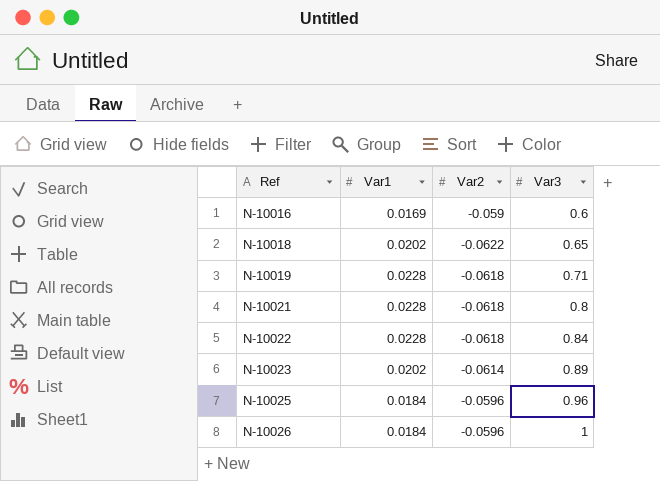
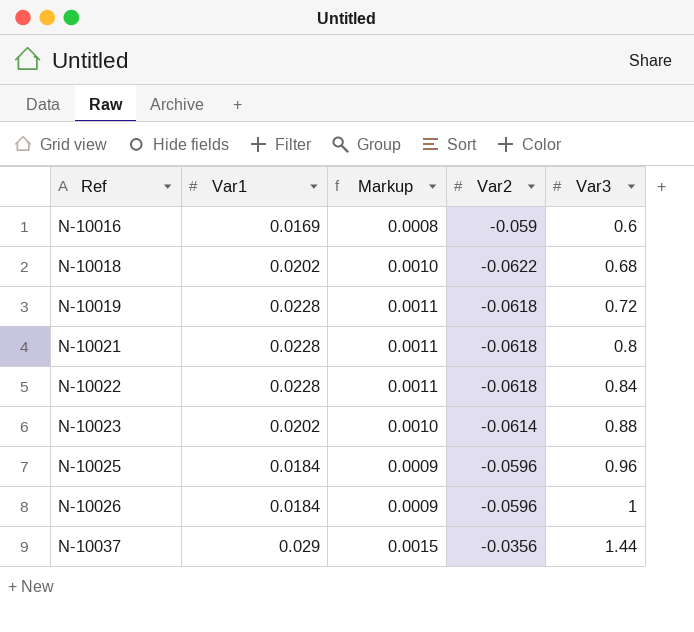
column Markup | formula: none -> [Var1] * 0.05
N-10018 | Var3: 0.65 -> 0.68
N-10019 | Var3: 0.71 -> 0.72
N-10023 | Var3: 0.89 -> 0.88
row N-10037: none -> 0.029 | 0.0015 | -0.0356 | 1.44

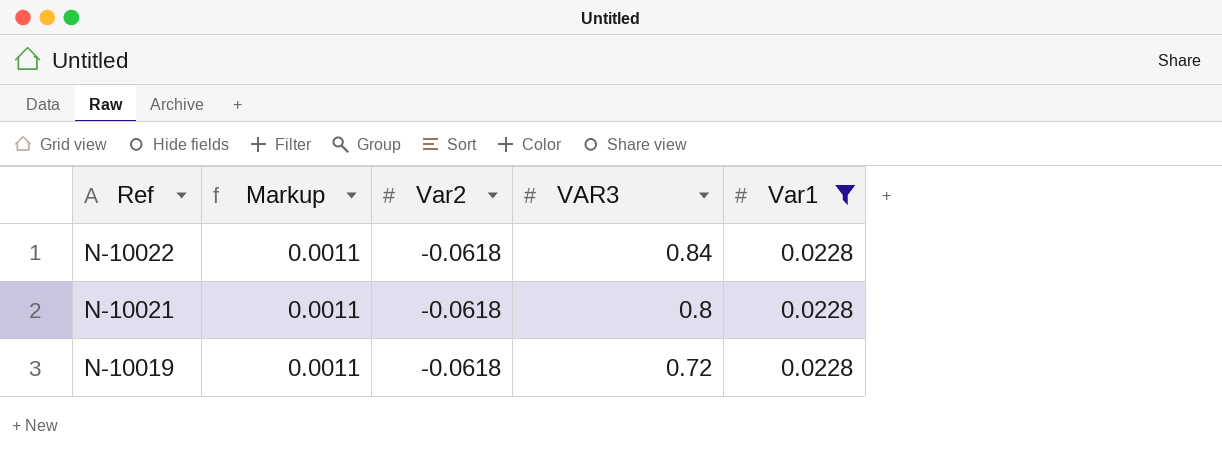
filter: none -> Var1 = 0.0228
row order: Ref ascending -> Ref descending
column name: Var3 -> VAR3
column Var1 | position: 2 -> 5

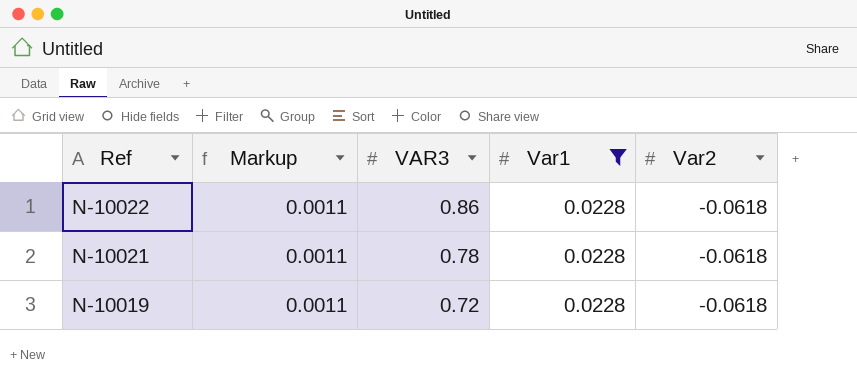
column Var2 | position: 3 -> 5
N-10022 | VAR3: 0.84 -> 0.86
N-10021 | VAR3: 0.8 -> 0.78

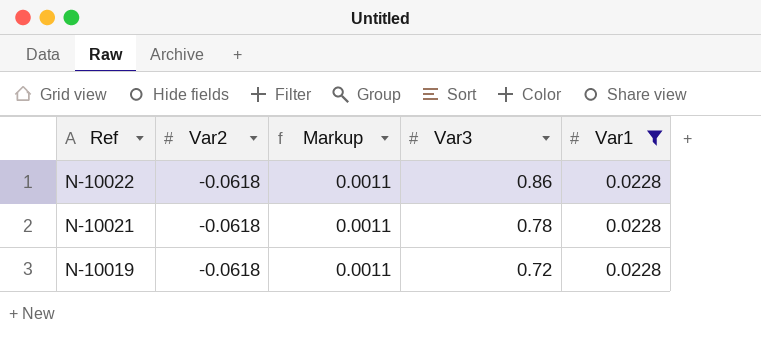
column Var2 | position: 5 -> 2
column name: VAR3 -> Var3

